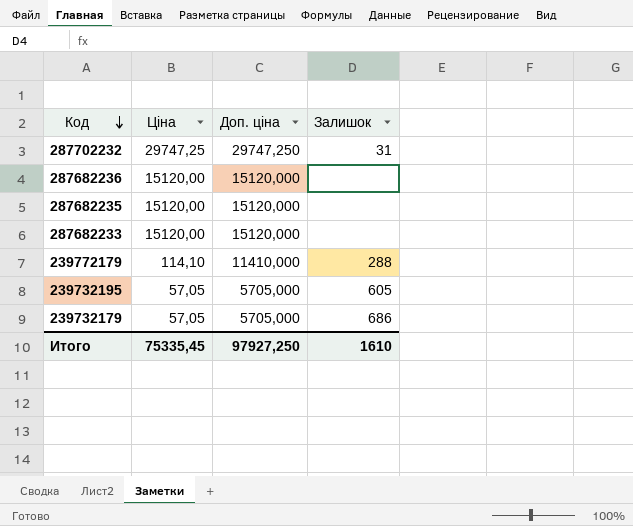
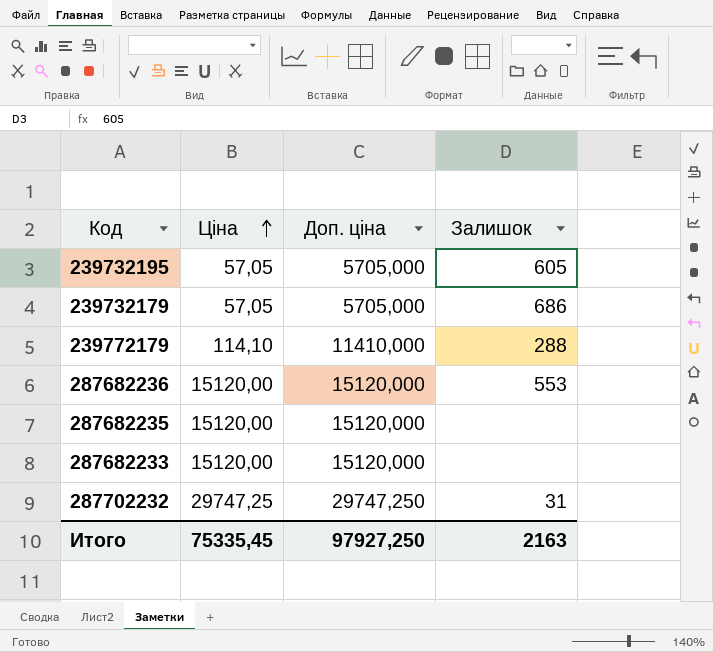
row order: Код descending -> Ціна ascending
287682236 | Залишок: none -> 553
Итого | Залишок: 1610 -> 2163

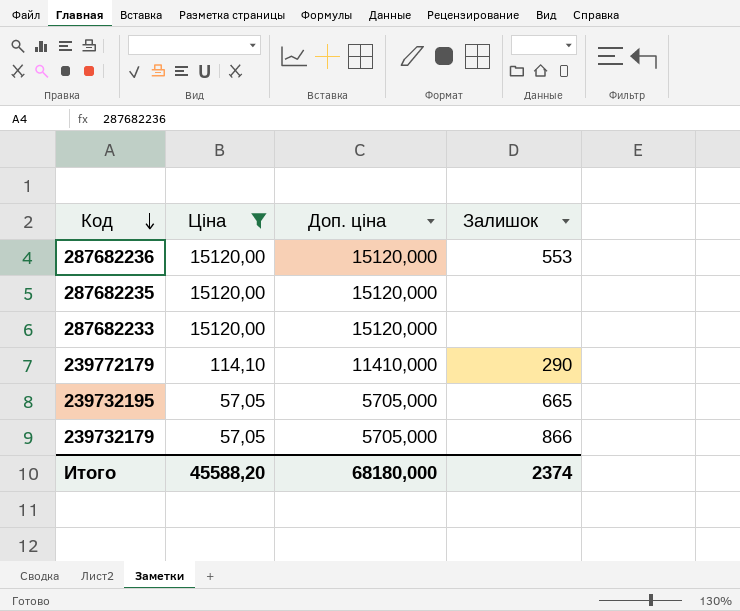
filter: none -> Ціна != 29747,25
row order: Ціна ascending -> Код descending
239772179 | Залишок: 288 -> 290
239732195 | Залишок: 605 -> 665
239732179 | Залишок: 686 -> 866
Итого | Ціна: 75335,45 -> 45588,20
Итого | Доп. ціна: 97927,250 -> 68180,000
Итого | Залишок: 2163 -> 2374

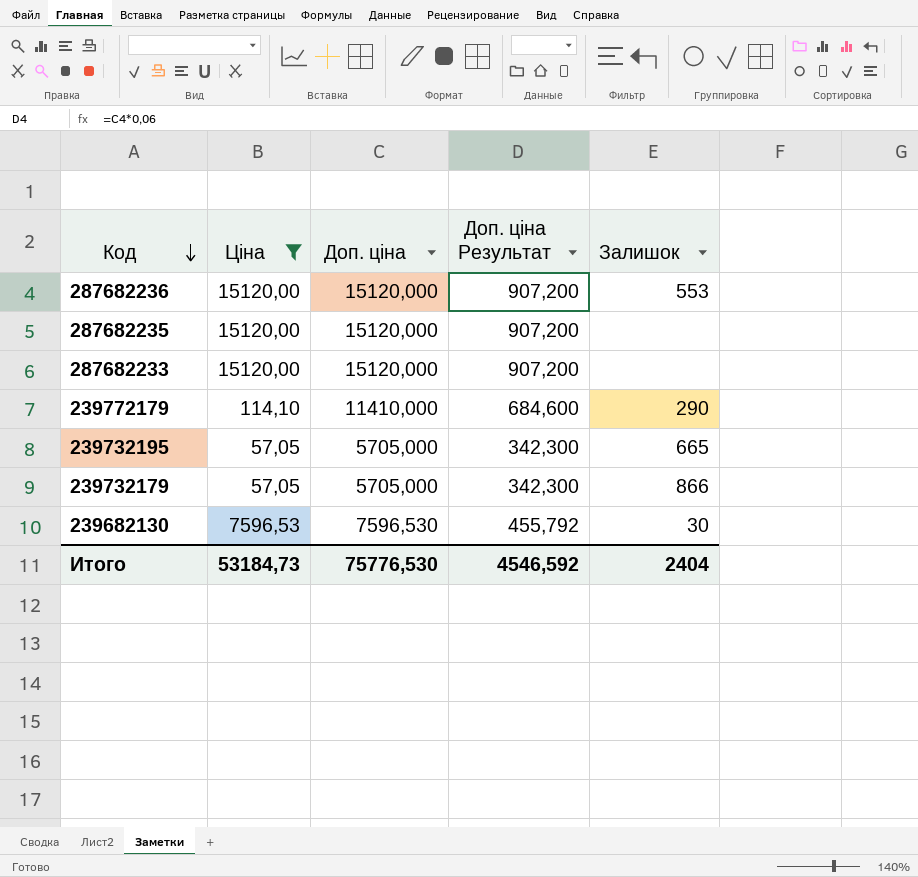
column Доп. ціна Результат | formula: none -> [Доп. ціна] * 0,06
row 239682130: none -> 7596,53 | 7596,530 | 455,792 | 30
Итого | Ціна: 45588,20 -> 53184,73
Итого | Доп. ціна: 68180,000 -> 75776,530
Итого | Залишок: 2374 -> 2404

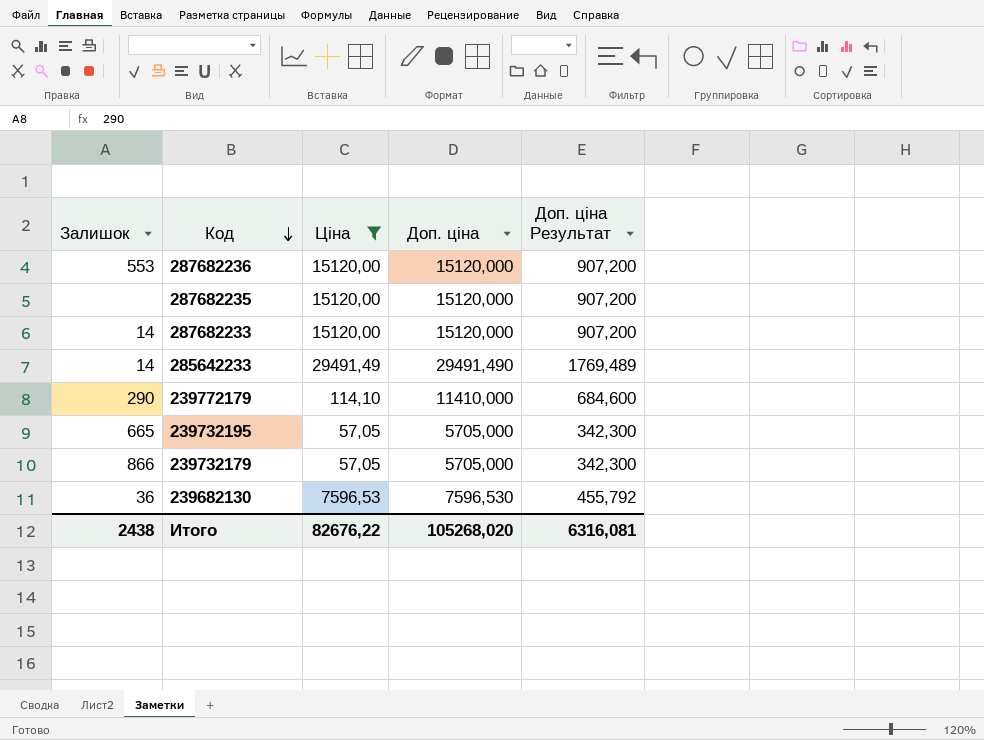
column Залишок | position: 5 -> 1
287682233 | Залишок: none -> 14
row 285642233: none -> 14 | 29491,49 | 29491,490 | 1769,489
239682130 | Залишок: 30 -> 36
Итого | Залишок: 2404 -> 2438
Итого | Ціна: 53184,73 -> 82676,22
Итого | Доп. ціна: 75776,530 -> 105268,020
Итого | Доп. ціна Результат: 4546,592 -> 6316,081

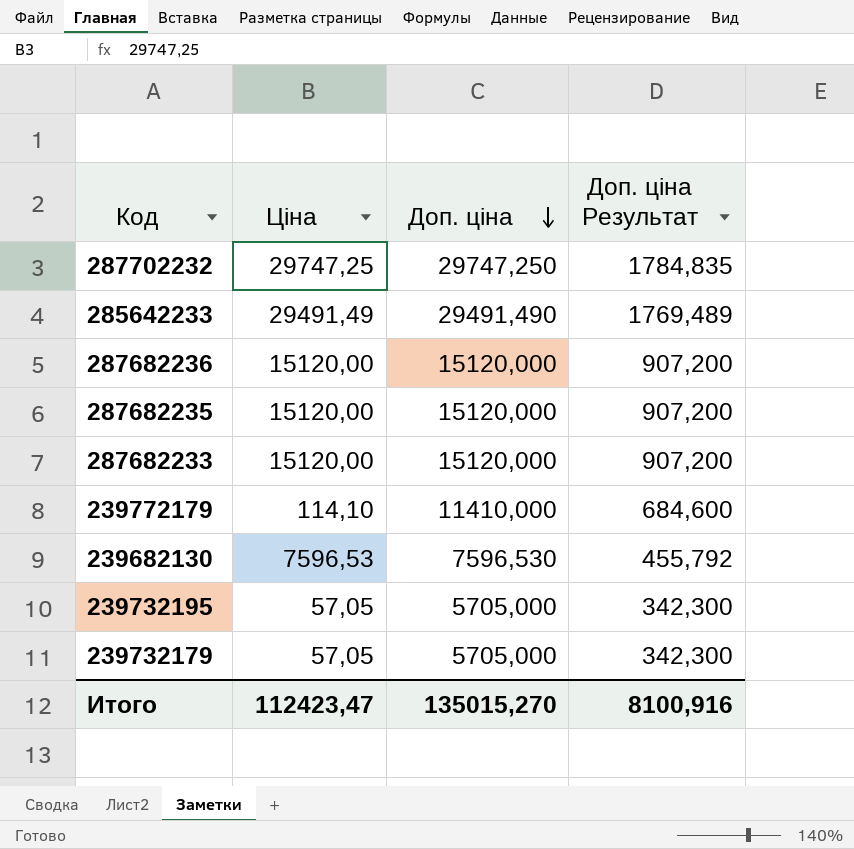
filter: Ціна != 29747,25 -> none
row order: Код descending -> Доп. ціна descending
column Залишок | position: 1 -> none
Итого | Ціна: 82676,22 -> 112423,47
Итого | Доп. ціна: 105268,020 -> 135015,270
Итого | Доп. ціна Результат: 6316,081 -> 8100,916

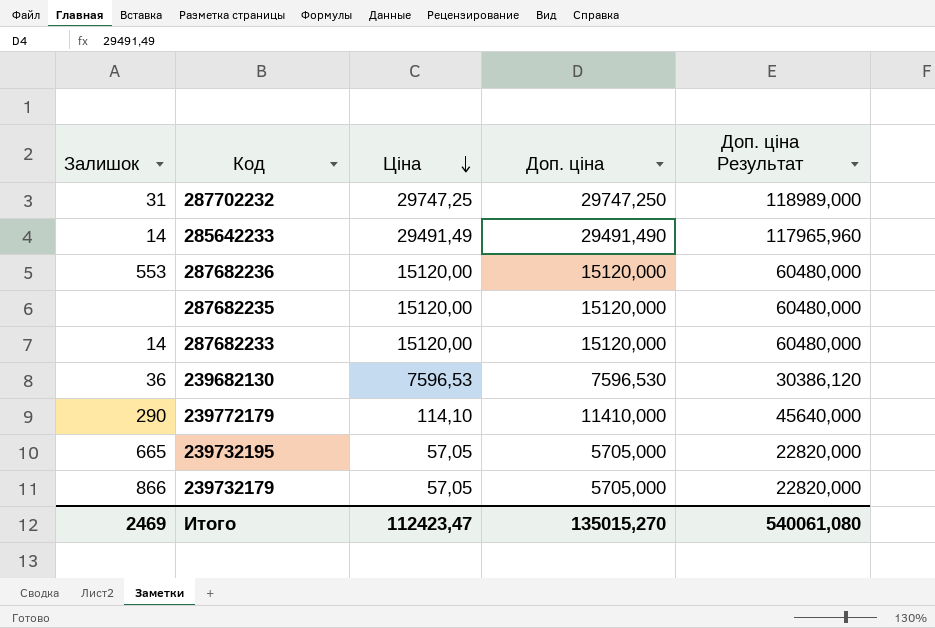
row order: Доп. ціна descending -> Ціна descending
column Залишок | position: none -> 1
column Доп. ціна Результат | formula: [Доп. ціна] * 0,06 -> [Доп. ціна] * 4
Итого | Доп. ціна Результат: 8100,916 -> 540061,080

